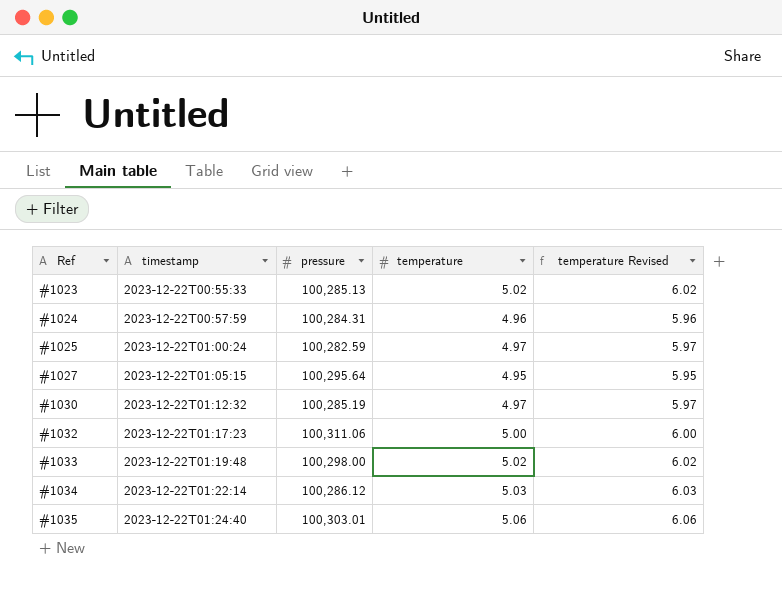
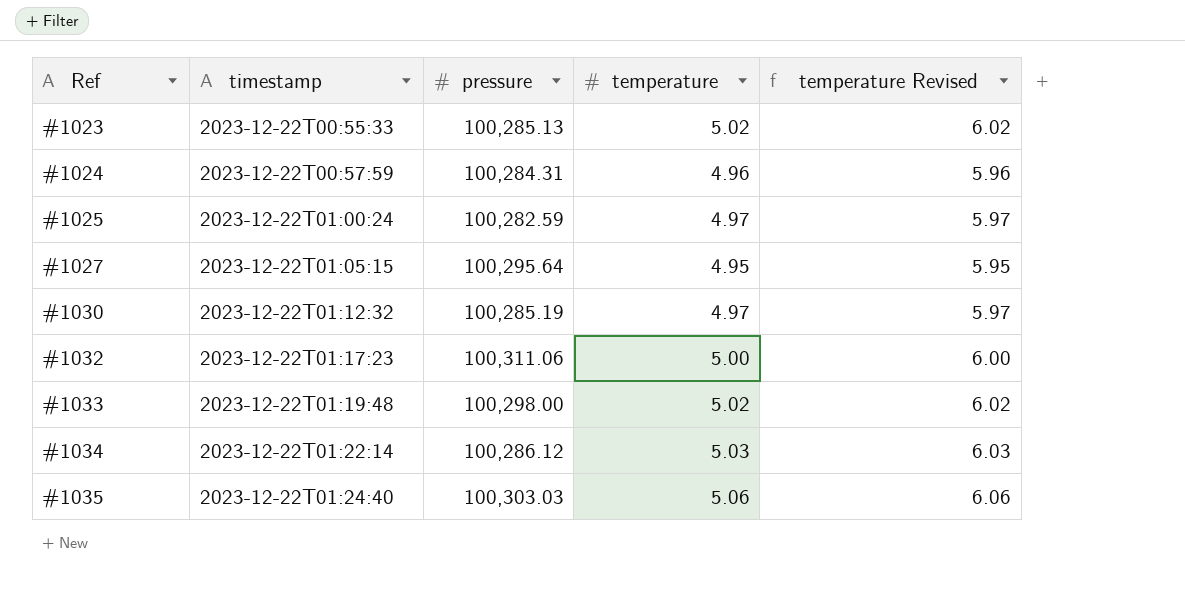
#1035 | pressure: 100,303.01 -> 100,303.03

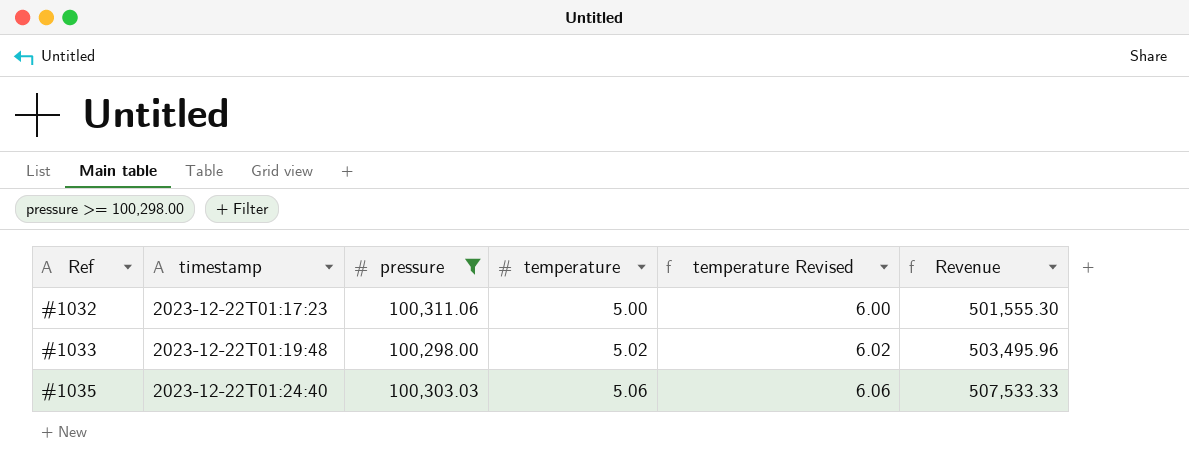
filter: none -> pressure >= 100,298.00
column Revenue | formula: none -> [pressure] * [temperature]

